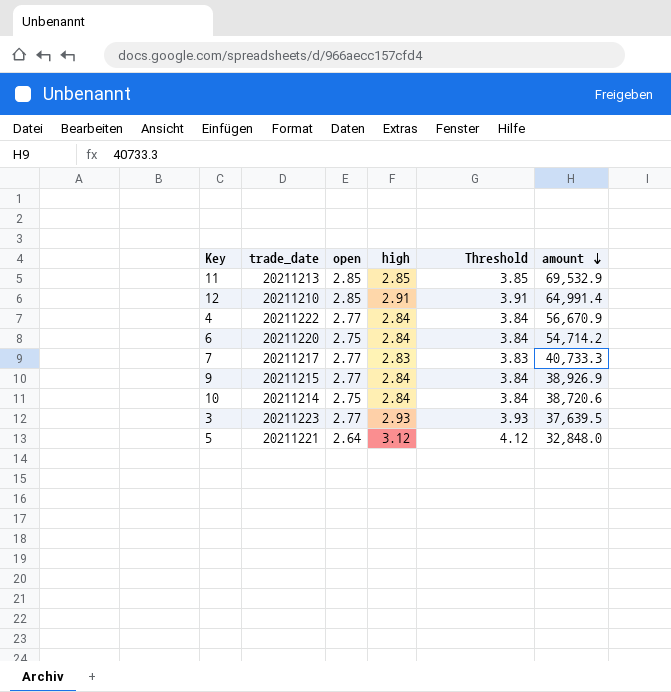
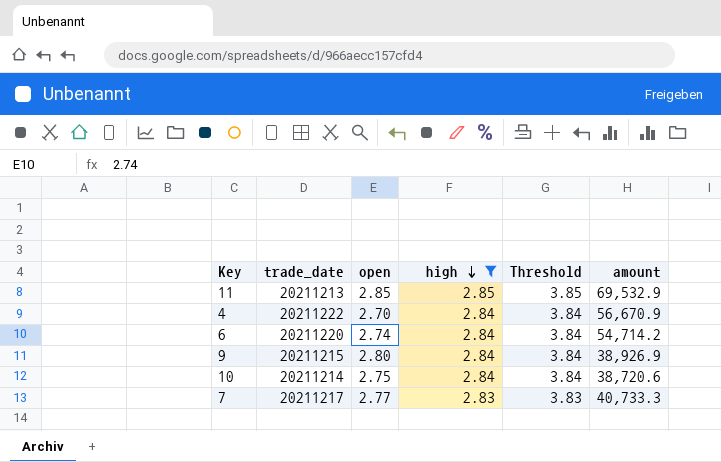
filter: none -> high <= 2.85
row order: amount descending -> high descending
4 | open: 2.77 -> 2.70
6 | open: 2.75 -> 2.74
9 | open: 2.77 -> 2.80

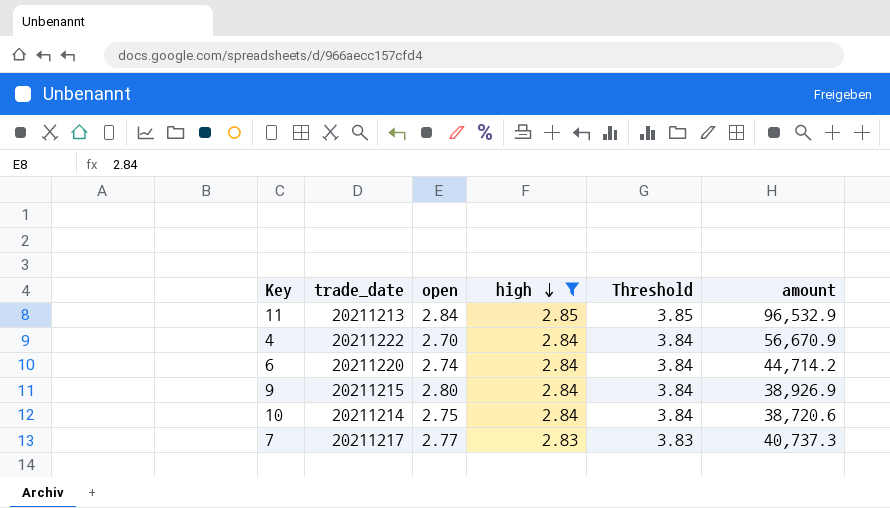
11 | open: 2.85 -> 2.84
11 | amount: 69,532.9 -> 96,532.9
6 | amount: 54,714.2 -> 44,714.2
7 | amount: 40,733.3 -> 40,737.3

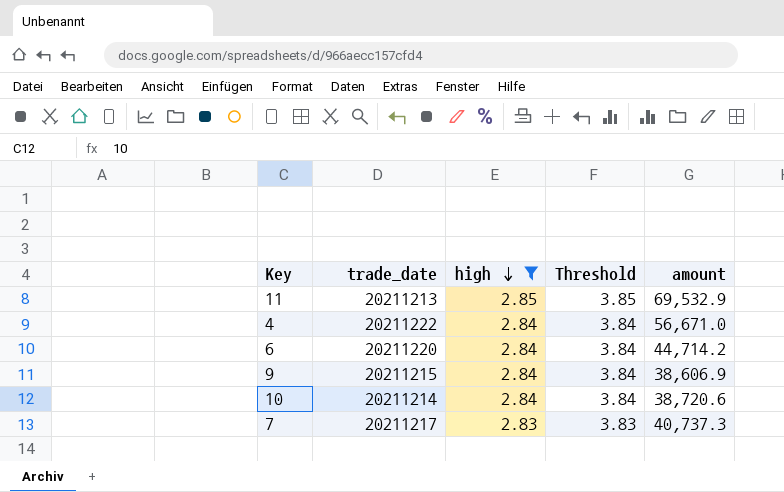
column open | position: 3 -> none
11 | amount: 96,532.9 -> 69,532.9
4 | amount: 56,670.9 -> 56,671.0
9 | amount: 38,926.9 -> 38,606.9

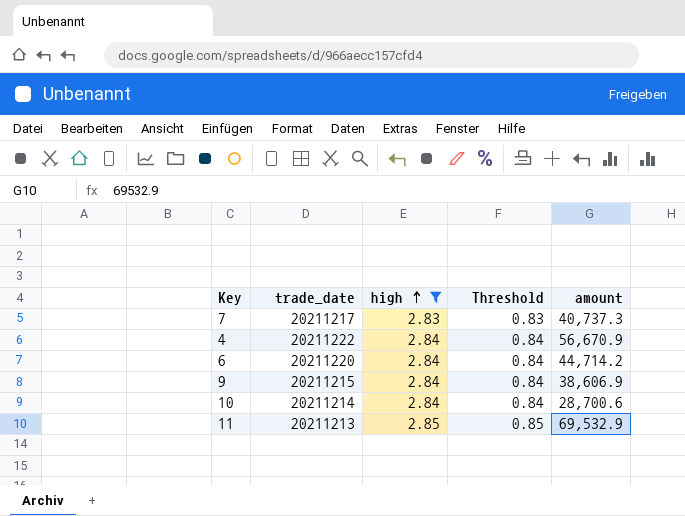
row order: high descending -> high ascending
column Threshold | formula: [high] + 1 -> [high] - 2
4 | amount: 56,671.0 -> 56,670.9
10 | amount: 38,720.6 -> 28,700.6

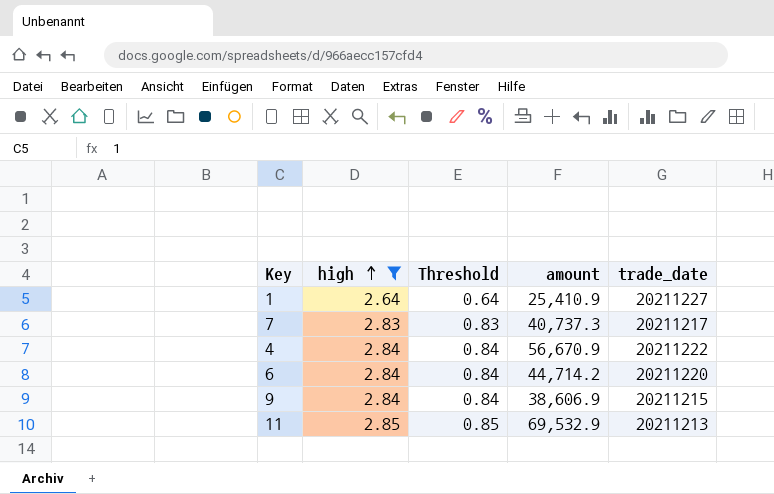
column trade_date | position: 2 -> 5
row 10: 20211214 | 2.84 | 0.84 | 28,700.6 -> none
row 1: none -> 2.64 | 0.64 | 25,410.9 | 20211227

